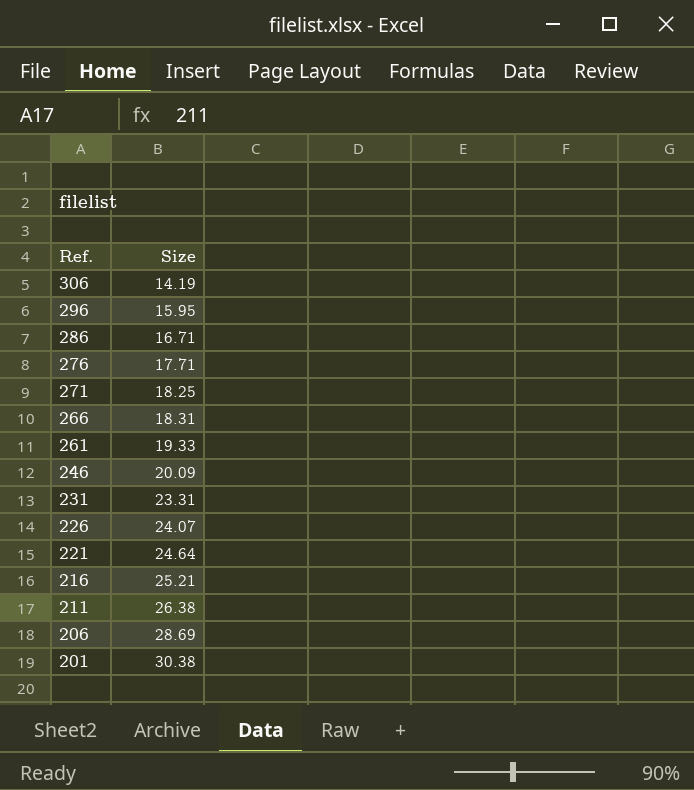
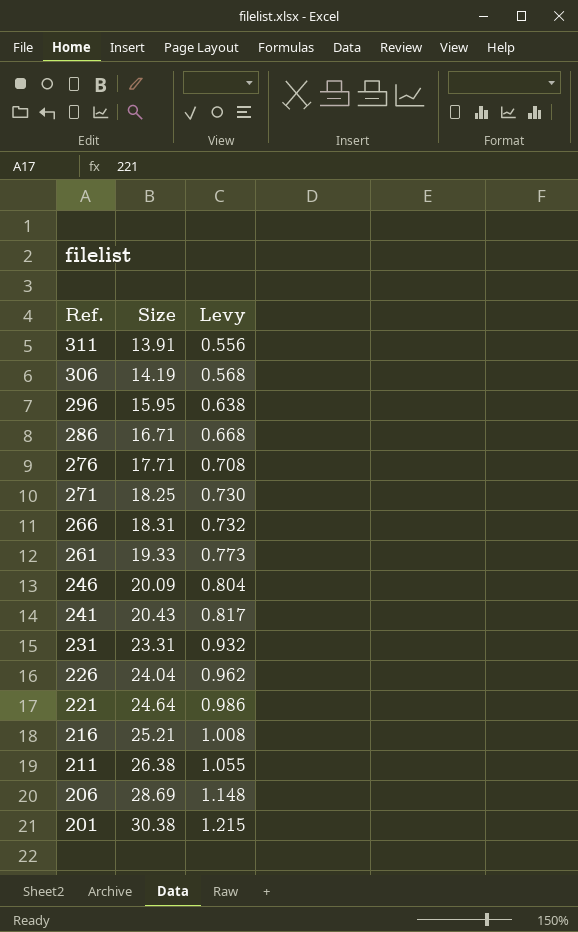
column Levy | formula: none -> [Size] * 0.04
row 311: none -> 13.91 | 0.556
row 241: none -> 20.43 | 0.817
226 | Size: 24.07 -> 24.04

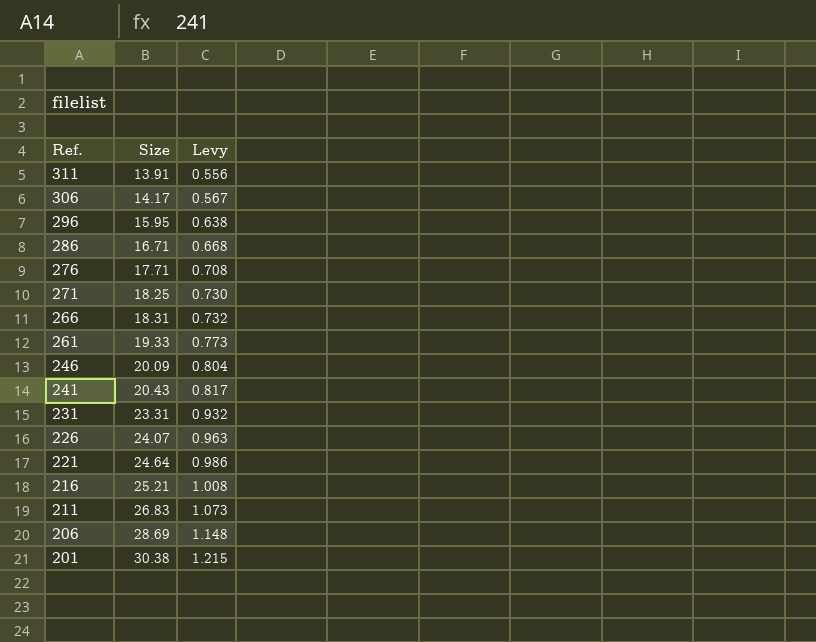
306 | Size: 14.19 -> 14.17
306 | Levy: 0.568 -> 0.567
226 | Size: 24.04 -> 24.07
226 | Levy: 0.962 -> 0.963
211 | Size: 26.38 -> 26.83
211 | Levy: 1.055 -> 1.073

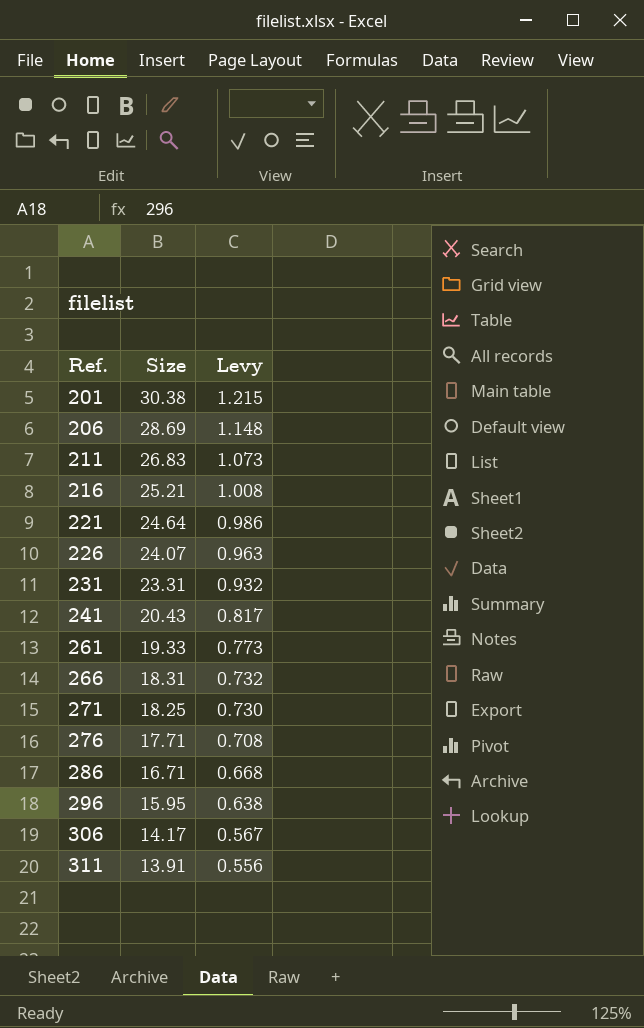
row order: Ref. descending -> Ref. ascending
row 246: 20.09 | 0.804 -> none

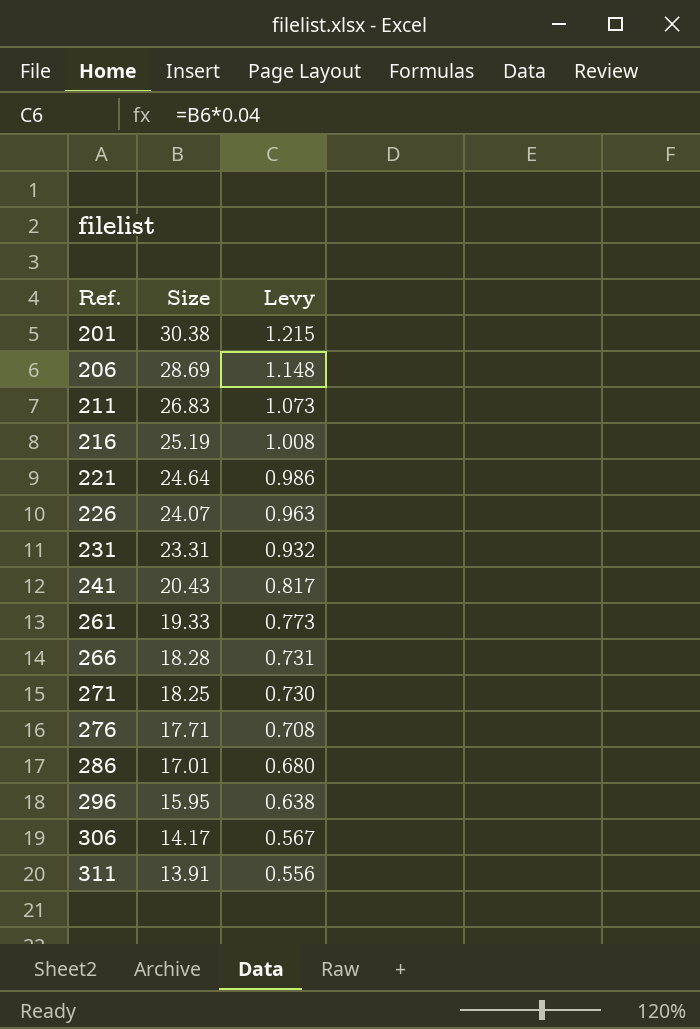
216 | Size: 25.21 -> 25.19
266 | Size: 18.31 -> 18.28
266 | Levy: 0.732 -> 0.731
286 | Size: 16.71 -> 17.01
286 | Levy: 0.668 -> 0.680

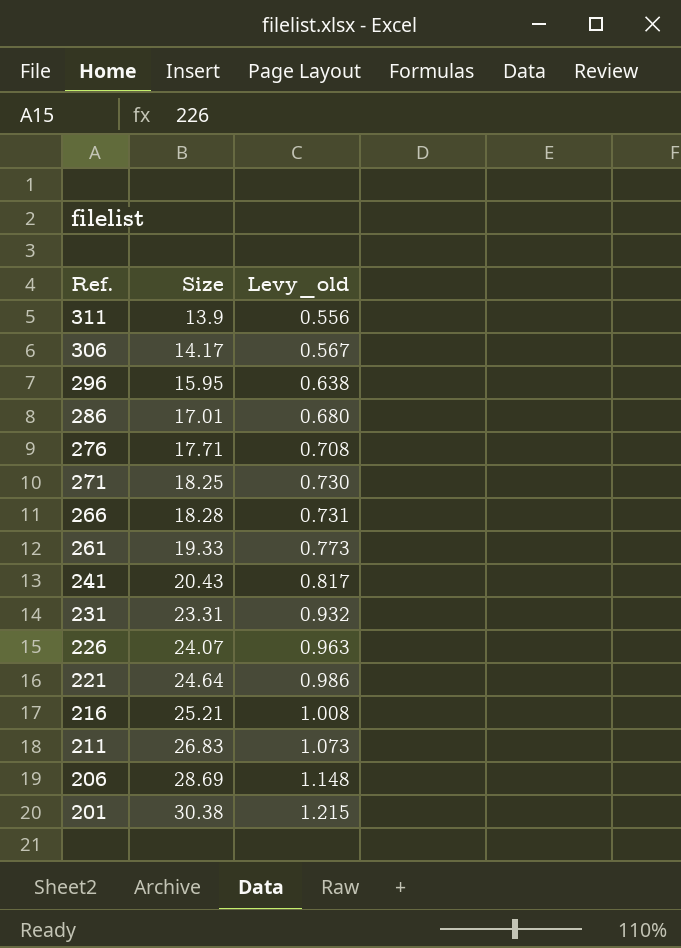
row order: Ref. ascending -> Ref. descending
column name: Levy -> Levy_old
311 | Size: 13.91 -> 13.9
216 | Size: 25.19 -> 25.21

